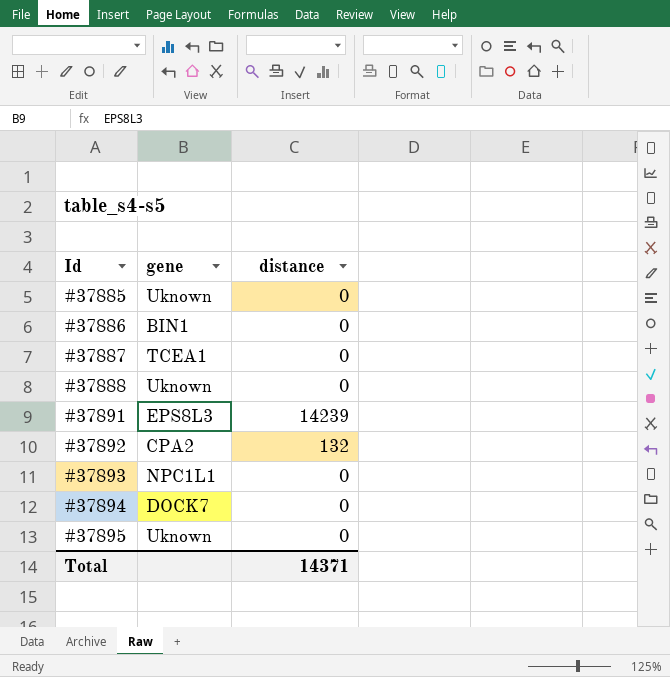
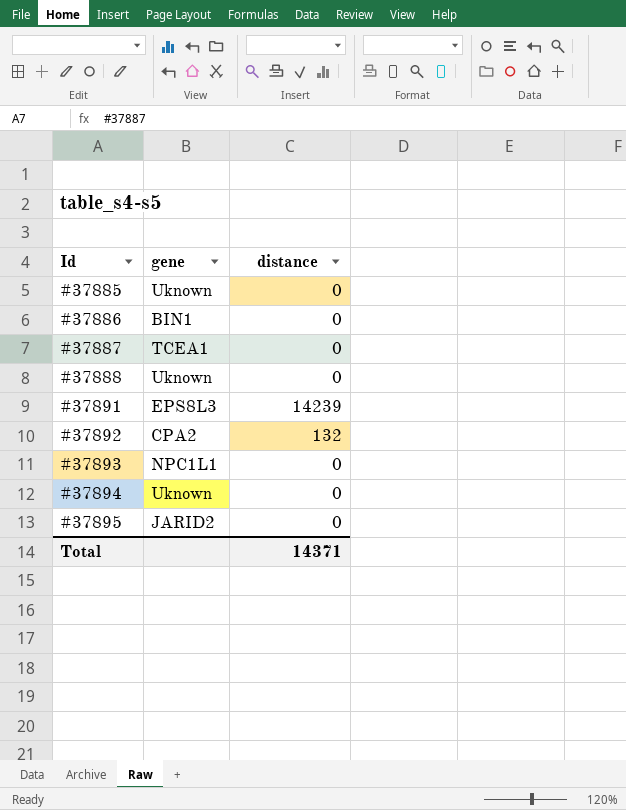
#37894 | gene: DOCK7 -> Uknown
#37895 | gene: Uknown -> JARID2

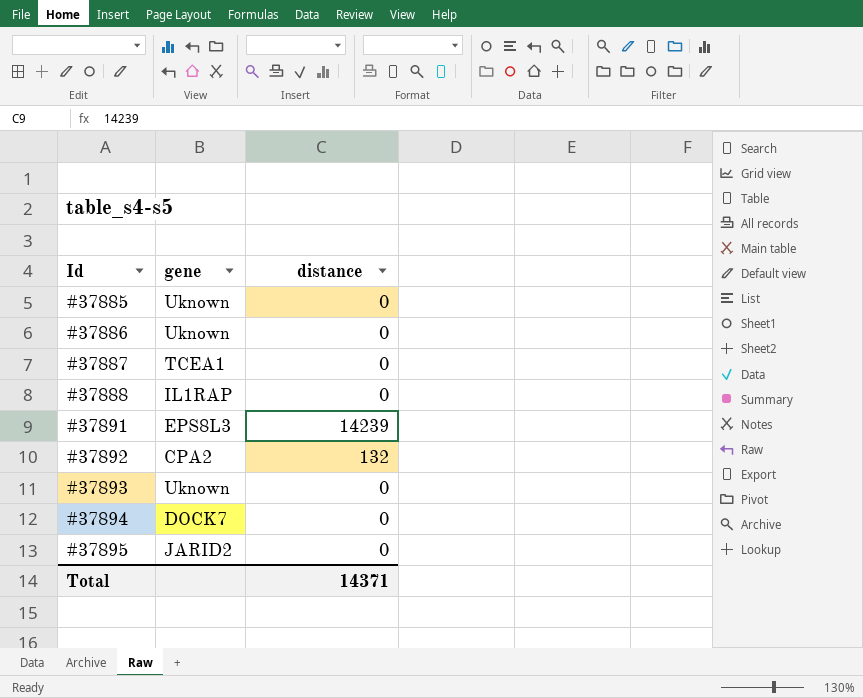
#37886 | gene: BIN1 -> Uknown
#37888 | gene: Uknown -> IL1RAP
#37893 | gene: NPC1L1 -> Uknown
#37894 | gene: Uknown -> DOCK7

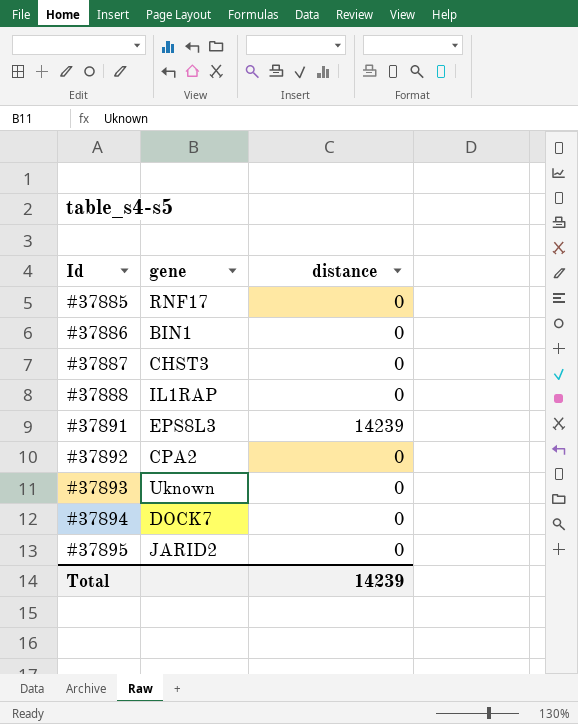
#37885 | gene: Uknown -> RNF17
#37886 | gene: Uknown -> BIN1
#37887 | gene: TCEA1 -> CHST3
#37892 | distance: 132 -> 0
Total | distance: 14371 -> 14239

